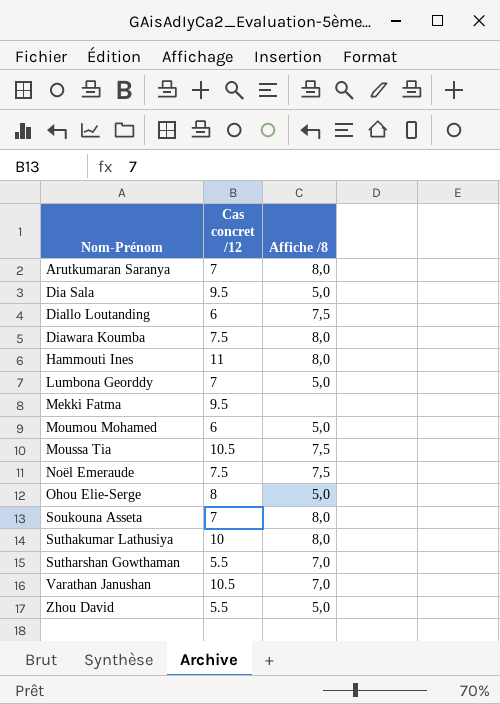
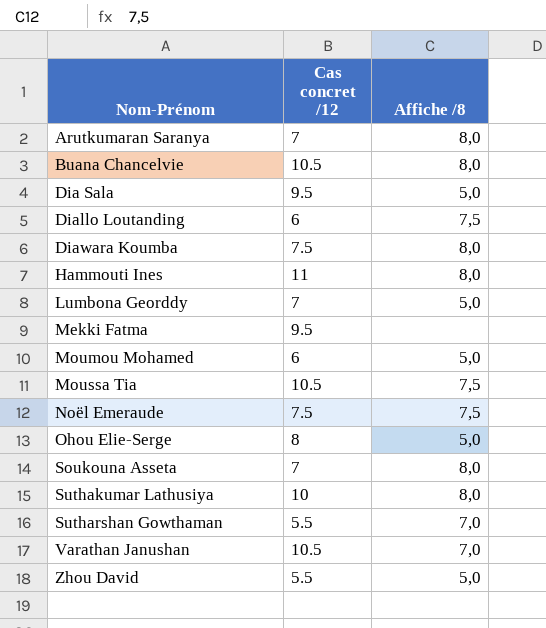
row Buana Chancelvie: none -> 10.5 | 8,0

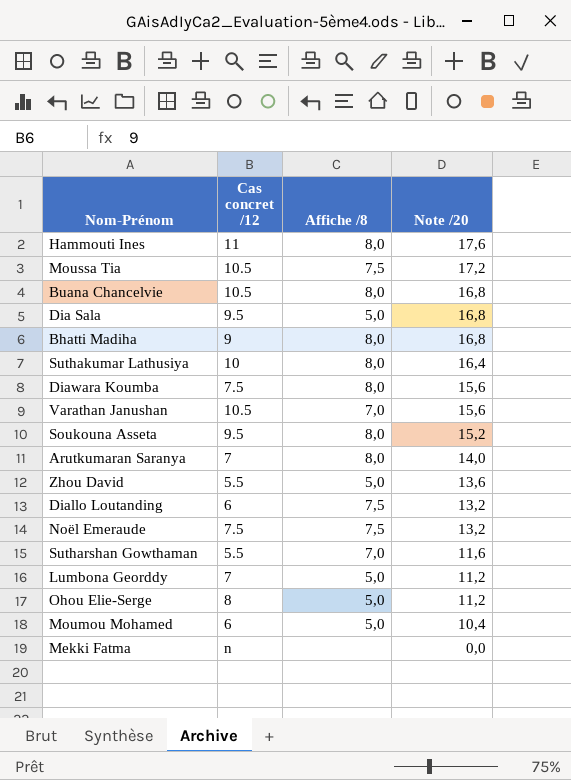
row order: Nom-Prénom ascending -> Note /20 descending
column Note /20 | position: none -> 4
row Bhatti Madiha: none -> 9 | 8,0 | 16,8
Soukouna Asseta | Cas concret /12: 7 -> 9.5
Mekki Fatma | Cas concret /12: 9.5 -> n

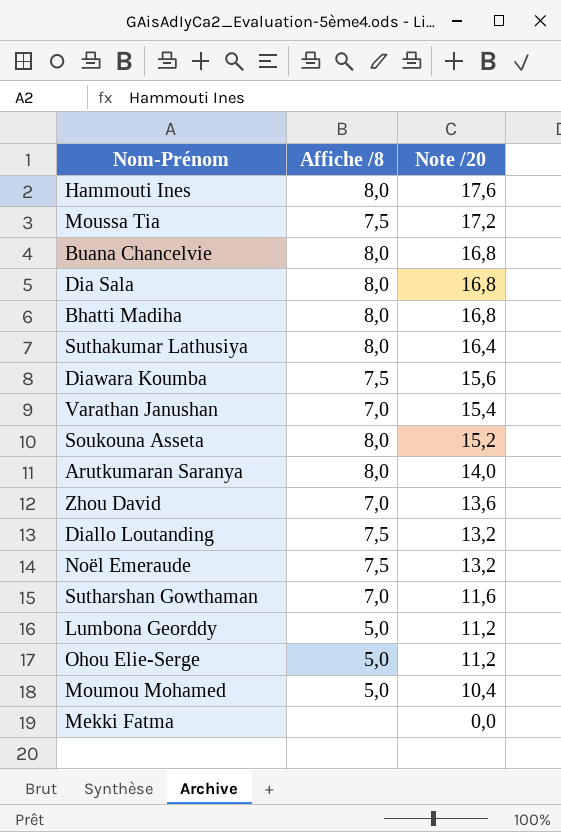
column Cas concret /12 | position: 2 -> none
Dia Sala | Affiche /8: 5,0 -> 8,0
Diawara Koumba | Affiche /8: 8,0 -> 7,5
Varathan Janushan | Note /20: 15,6 -> 15,4
Zhou David | Affiche /8: 5,0 -> 7,0

